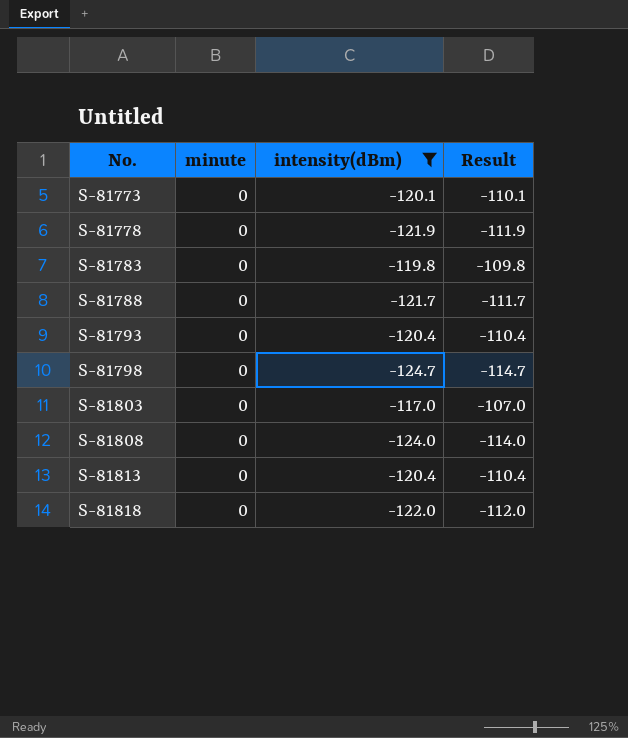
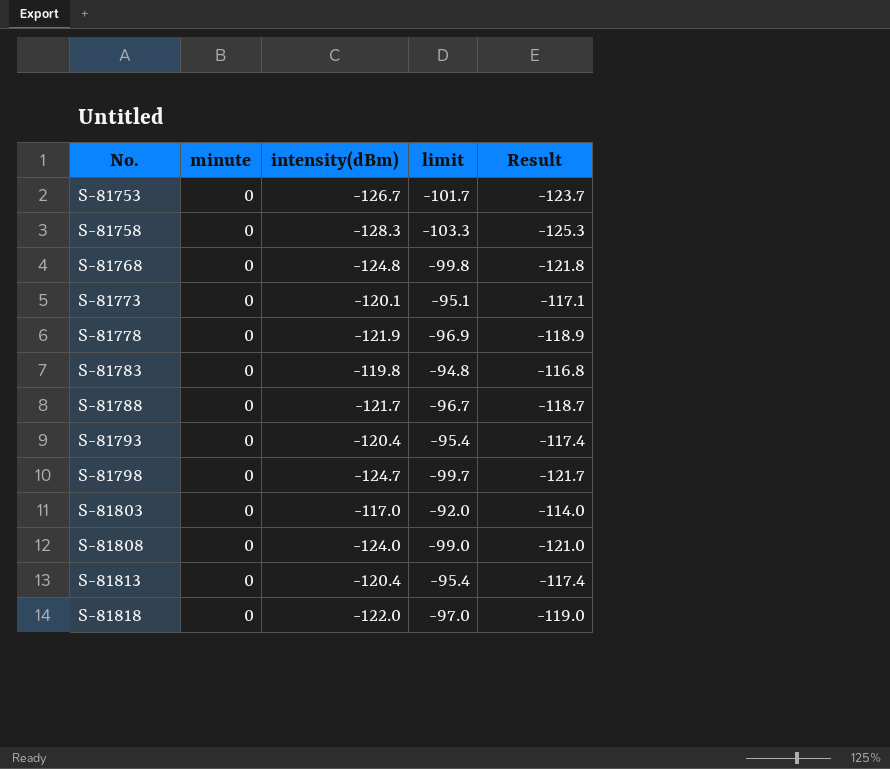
filter: intensity(dBm) >= -124.7 -> none
column limit | formula: none -> [intensity(dBm)] + 25
column Result | formula: [intensity(dBm)] + 10 -> [intensity(dBm)] + 3

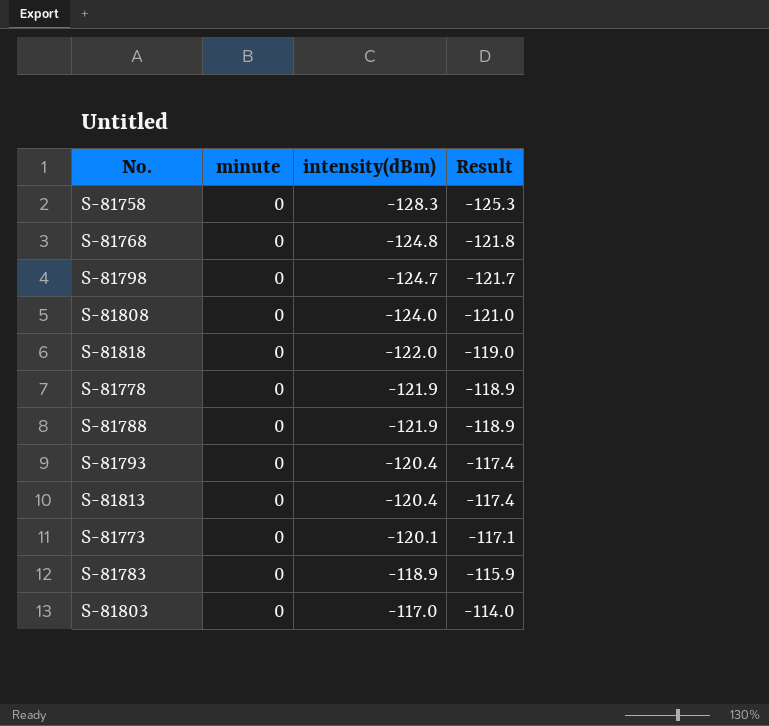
row order: No. ascending -> intensity(dBm) ascending
column limit | formula: [intensity(dBm)] + 25 -> none
row S-81753: 0 | -126.7 | -101.7 | -123.7 -> none
S-81788 | intensity(dBm): -121.7 -> -121.9
S-81788 | Result: -118.7 -> -118.9
S-81783 | intensity(dBm): -119.8 -> -118.9
S-81783 | Result: -116.8 -> -115.9

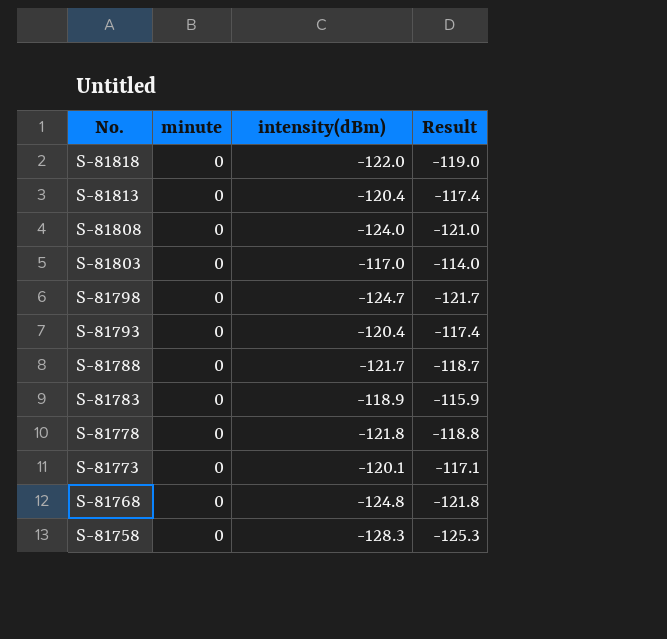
row order: intensity(dBm) ascending -> No. descending
S-81788 | intensity(dBm): -121.9 -> -121.7
S-81788 | Result: -118.9 -> -118.7
S-81778 | intensity(dBm): -121.9 -> -121.8
S-81778 | Result: -118.9 -> -118.8

